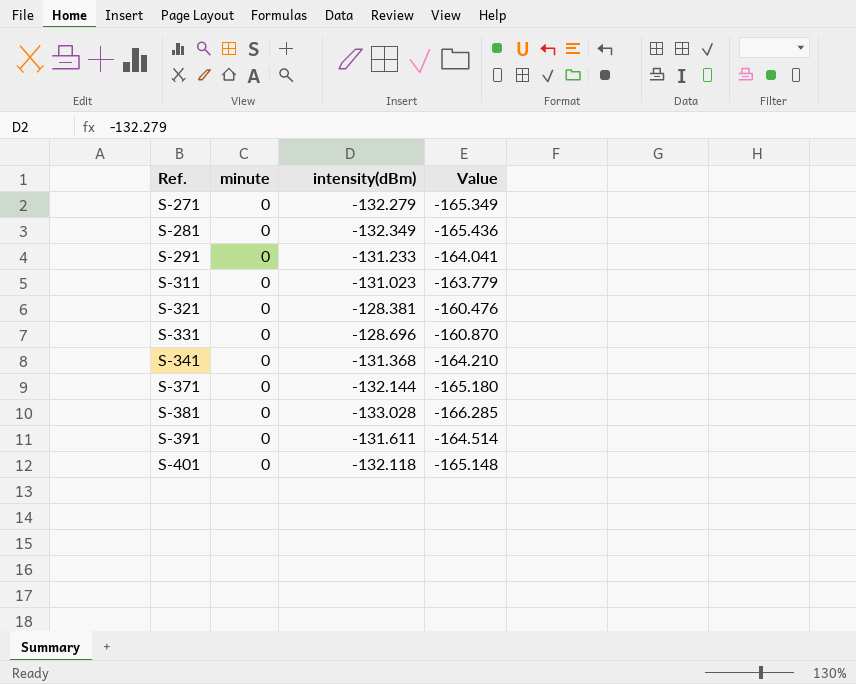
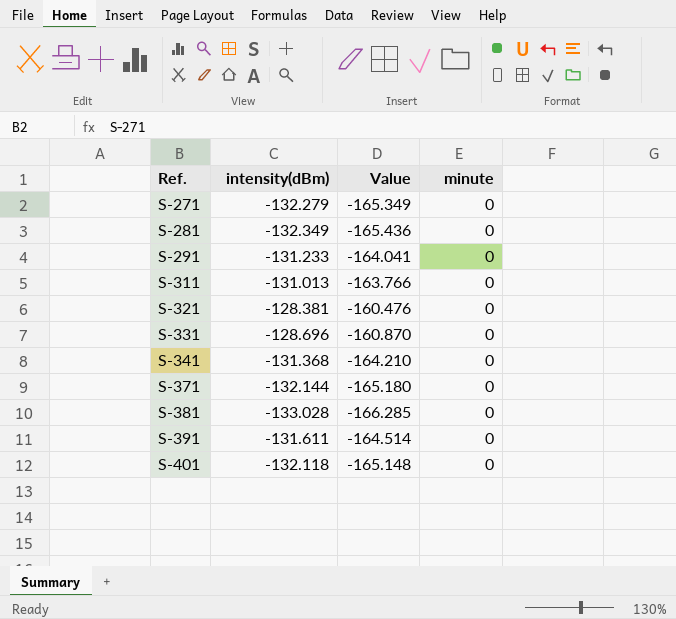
column minute | position: 2 -> 4
S-311 | intensity(dBm): -131.023 -> -131.013
S-311 | Value: -163.779 -> -163.766

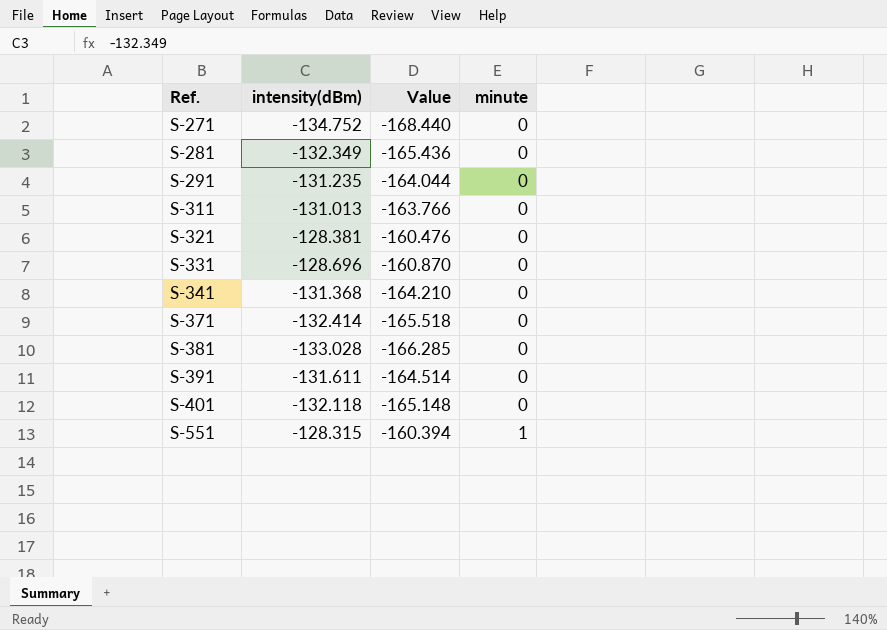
S-271 | intensity(dBm): -132.279 -> -134.752
S-271 | Value: -165.349 -> -168.440
S-291 | intensity(dBm): -131.233 -> -131.235
S-291 | Value: -164.041 -> -164.044
S-371 | intensity(dBm): -132.144 -> -132.414
S-371 | Value: -165.180 -> -165.518
row S-551: none -> -128.315 | -160.394 | 1

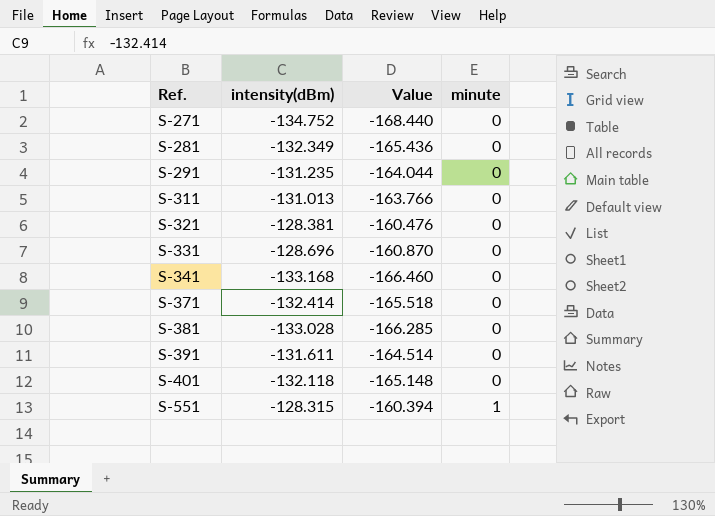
S-341 | intensity(dBm): -131.368 -> -133.168
S-341 | Value: -164.210 -> -166.460

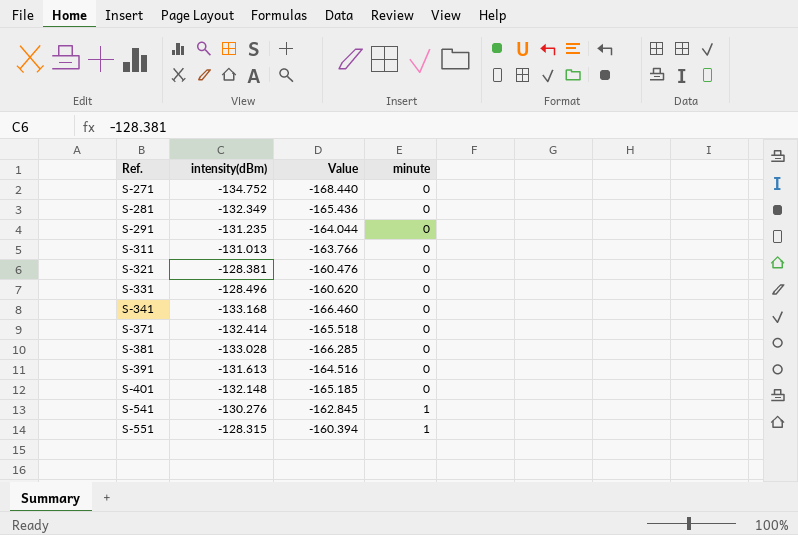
S-331 | intensity(dBm): -128.696 -> -128.496
S-331 | Value: -160.870 -> -160.620
S-391 | intensity(dBm): -131.611 -> -131.613
S-391 | Value: -164.514 -> -164.516
S-401 | intensity(dBm): -132.118 -> -132.148
S-401 | Value: -165.148 -> -165.185
row S-541: none -> -130.276 | -162.845 | 1

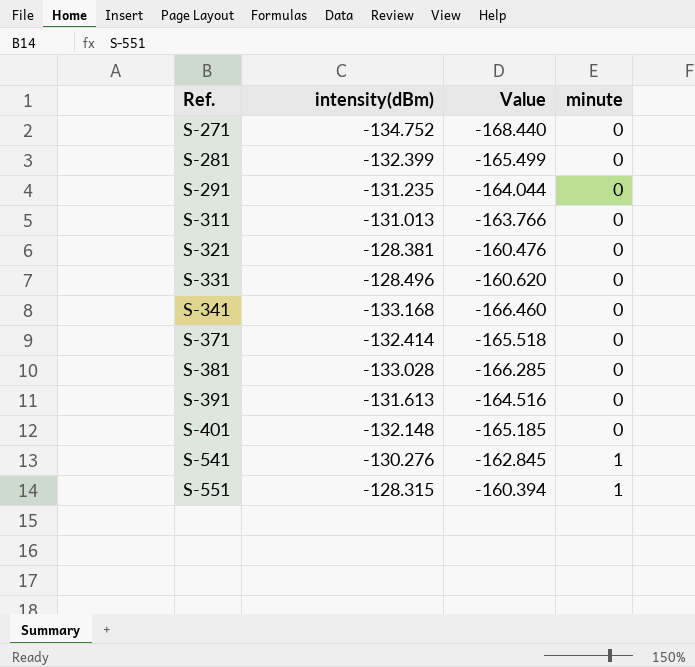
S-281 | intensity(dBm): -132.349 -> -132.399
S-281 | Value: -165.436 -> -165.499

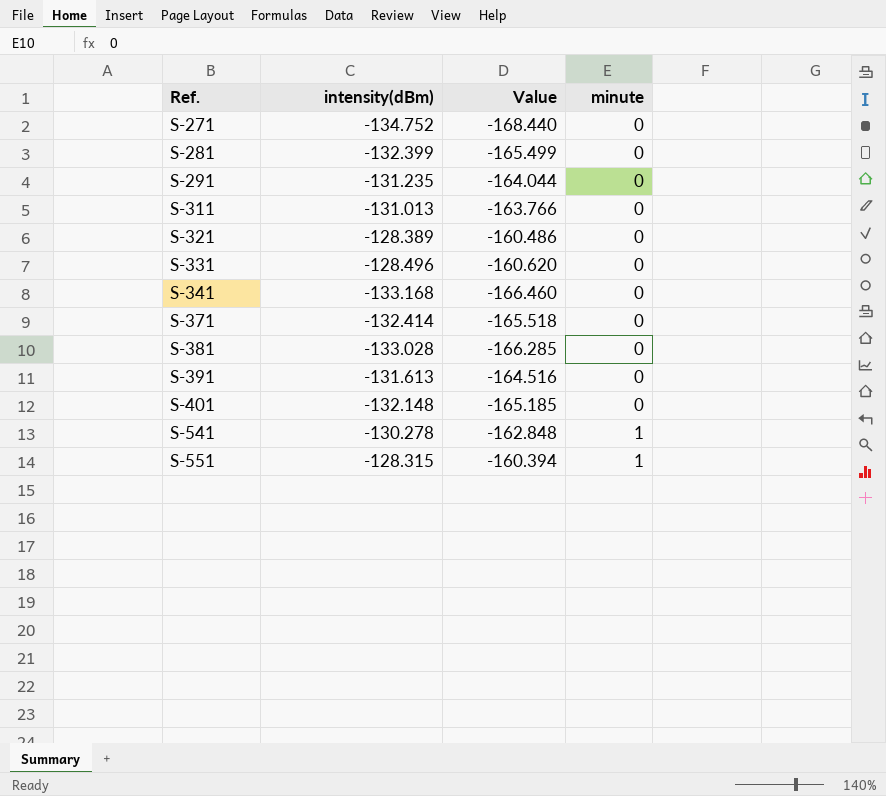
S-321 | intensity(dBm): -128.381 -> -128.389
S-321 | Value: -160.476 -> -160.486
S-541 | intensity(dBm): -130.276 -> -130.278
S-541 | Value: -162.845 -> -162.848

